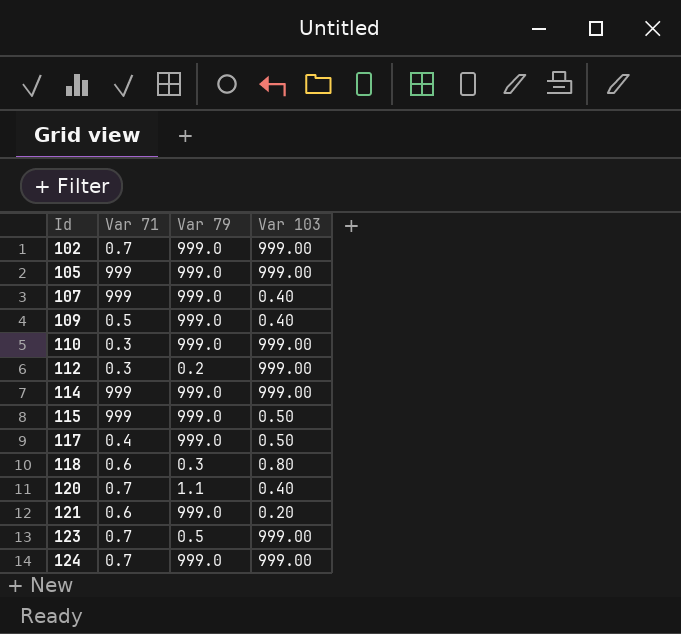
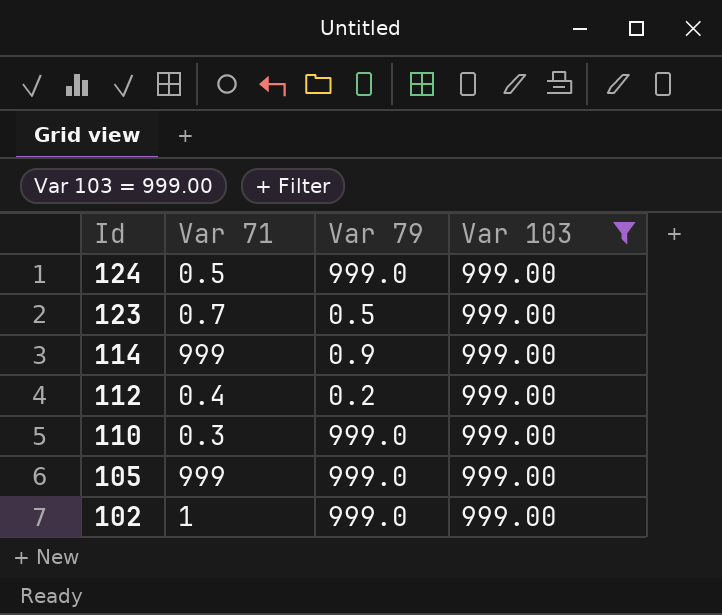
filter: none -> Var 103 = 999.00
row order: Id ascending -> Id descending
124 | Var 71: 0.7 -> 0.5
114 | Var 79: 999.0 -> 0.9
112 | Var 71: 0.3 -> 0.4
102 | Var 71: 0.7 -> 1

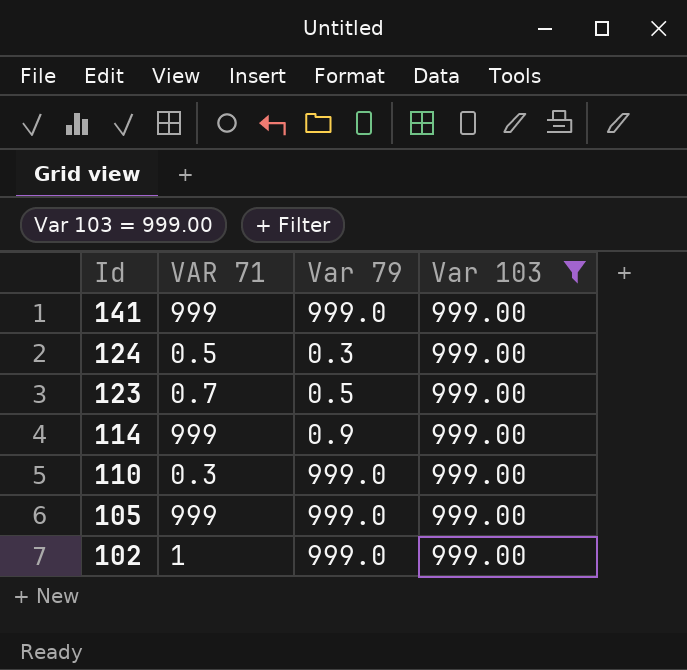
column name: Var 71 -> VAR 71
row 112: 0.4 | 0.2 | 999.00 -> none
row 141: none -> 999 | 999.0 | 999.00
124 | Var 79: 999.0 -> 0.3

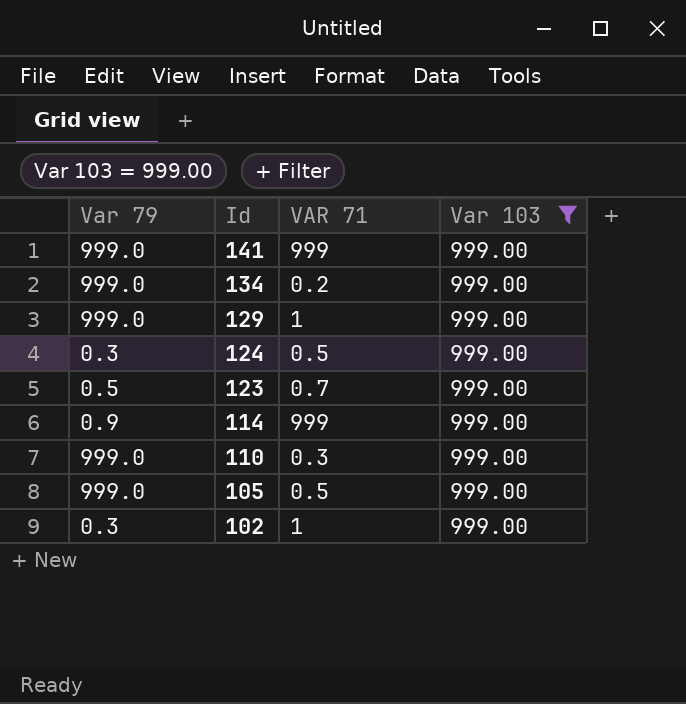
column Var 79 | position: 3 -> 1
row 134: none -> 999.0 | 0.2 | 999.00
row 129: none -> 999.0 | 1 | 999.00
105 | VAR 71: 999 -> 0.5
102 | Var 79: 999.0 -> 0.3

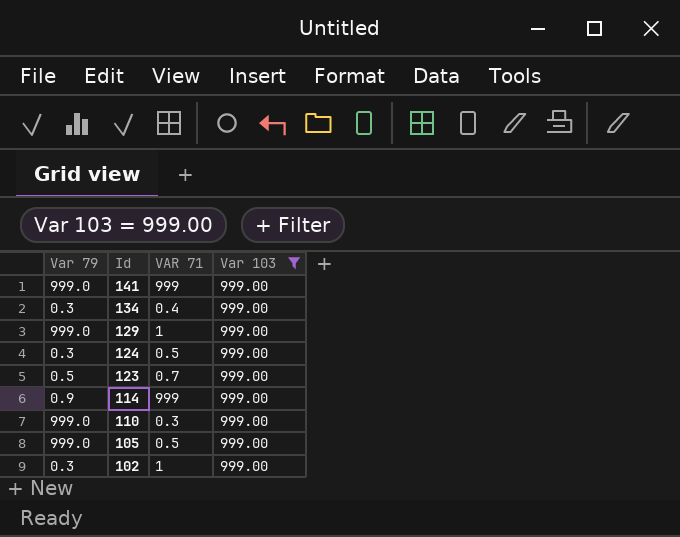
134 | Var 79: 999.0 -> 0.3
134 | VAR 71: 0.2 -> 0.4

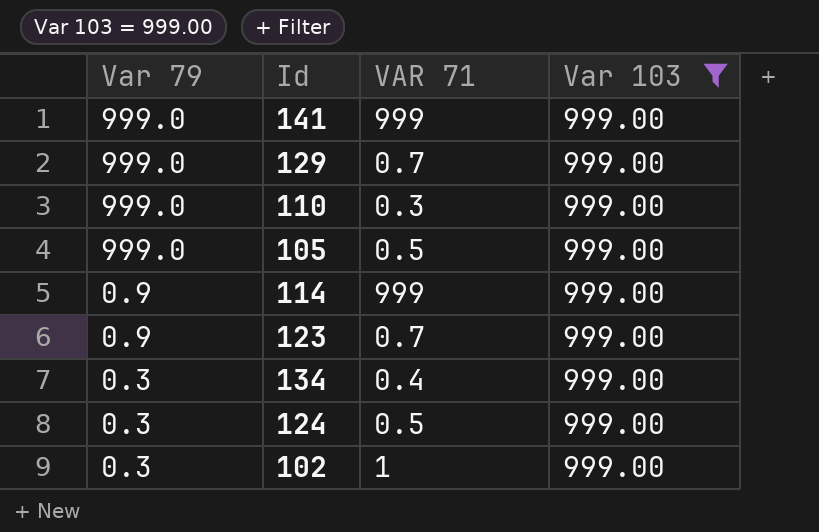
row order: Id descending -> Var 79 descending
129 | VAR 71: 1 -> 0.7
123 | Var 79: 0.5 -> 0.9

